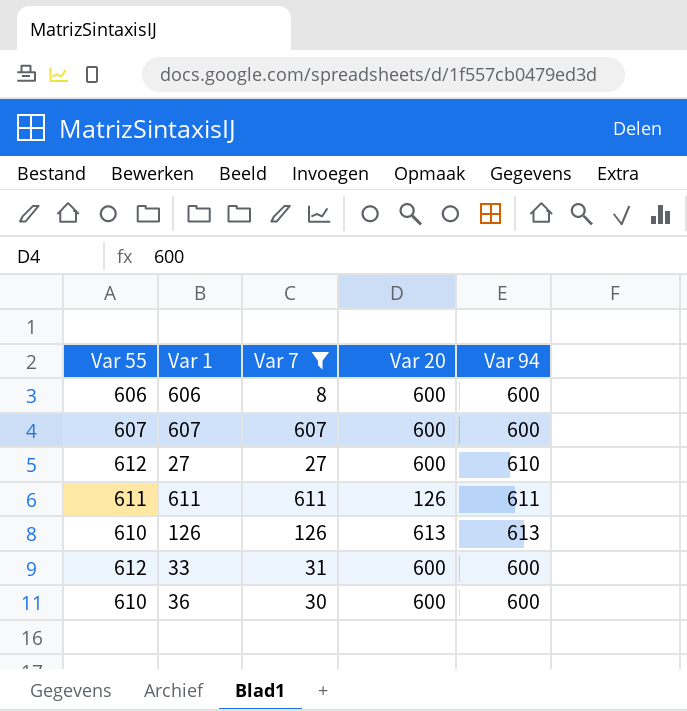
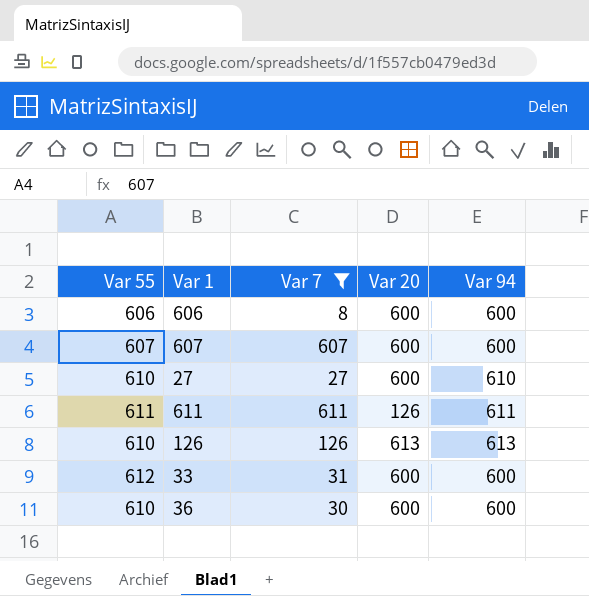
27 | Var 55: 612 -> 610

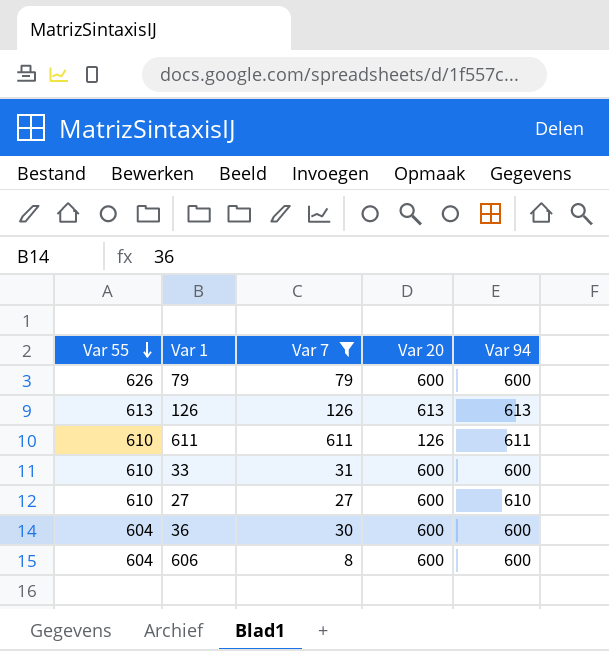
row order: none -> Var 55 descending
row 607: 607 | 607 | 600 | 600 -> none
row 79: none -> 626 | 79 | 600 | 600
126 | Var 55: 610 -> 613
611 | Var 55: 611 -> 610
33 | Var 55: 612 -> 610
36 | Var 55: 610 -> 604
606 | Var 55: 606 -> 604

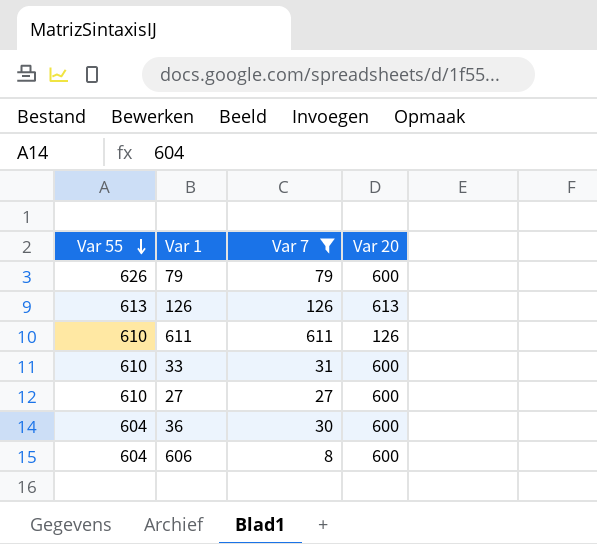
column Var 94 | position: 5 -> none

